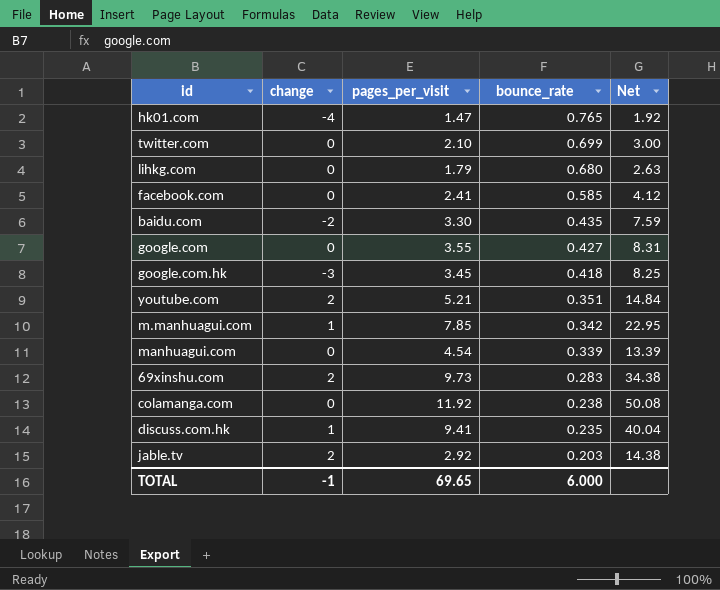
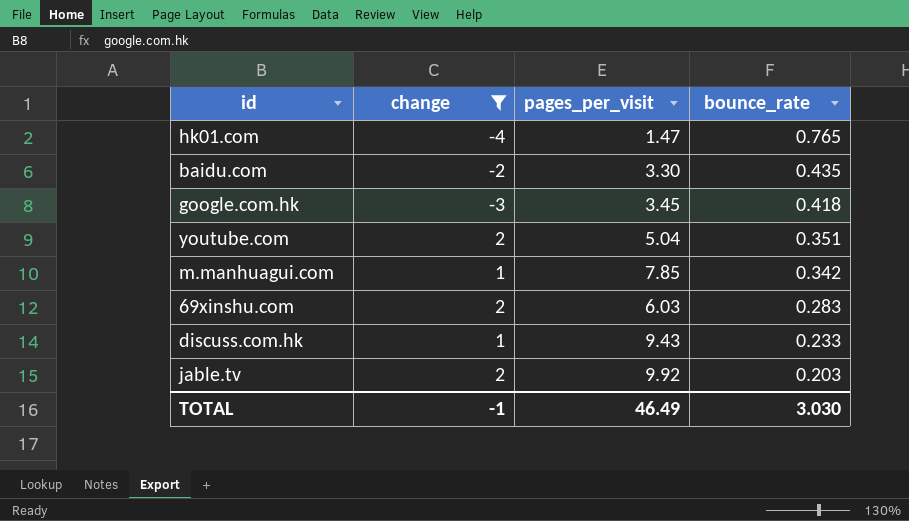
filter: none -> change != 0
column Net | formula: [pages_per_visit] / [bounce_rate] -> none
youtube.com | pages_per_visit: 5.21 -> 5.04
69xinshu.com | pages_per_visit: 9.73 -> 6.03
discuss.com.hk | pages_per_visit: 9.41 -> 9.43
discuss.com.hk | bounce_rate: 0.235 -> 0.233
jable.tv | pages_per_visit: 2.92 -> 9.92
TOTAL | pages_per_visit: 69.65 -> 46.49
TOTAL | bounce_rate: 6.000 -> 3.030

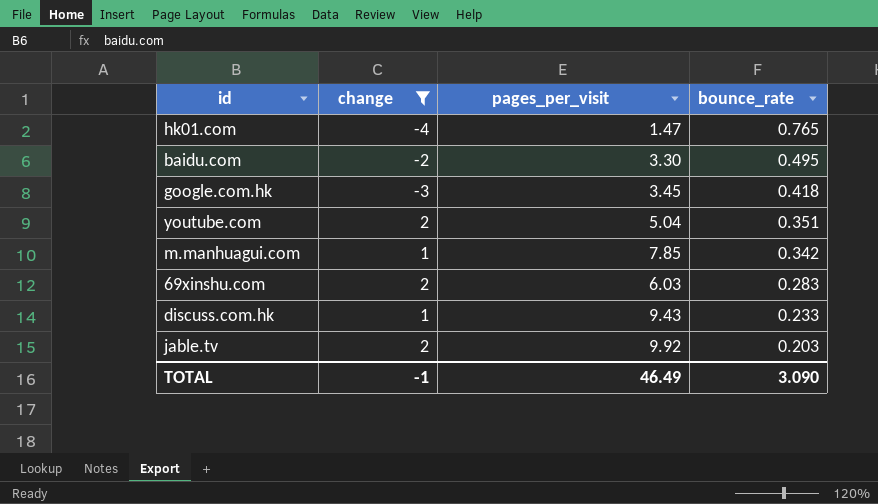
baidu.com | bounce_rate: 0.435 -> 0.495
TOTAL | bounce_rate: 3.030 -> 3.090

